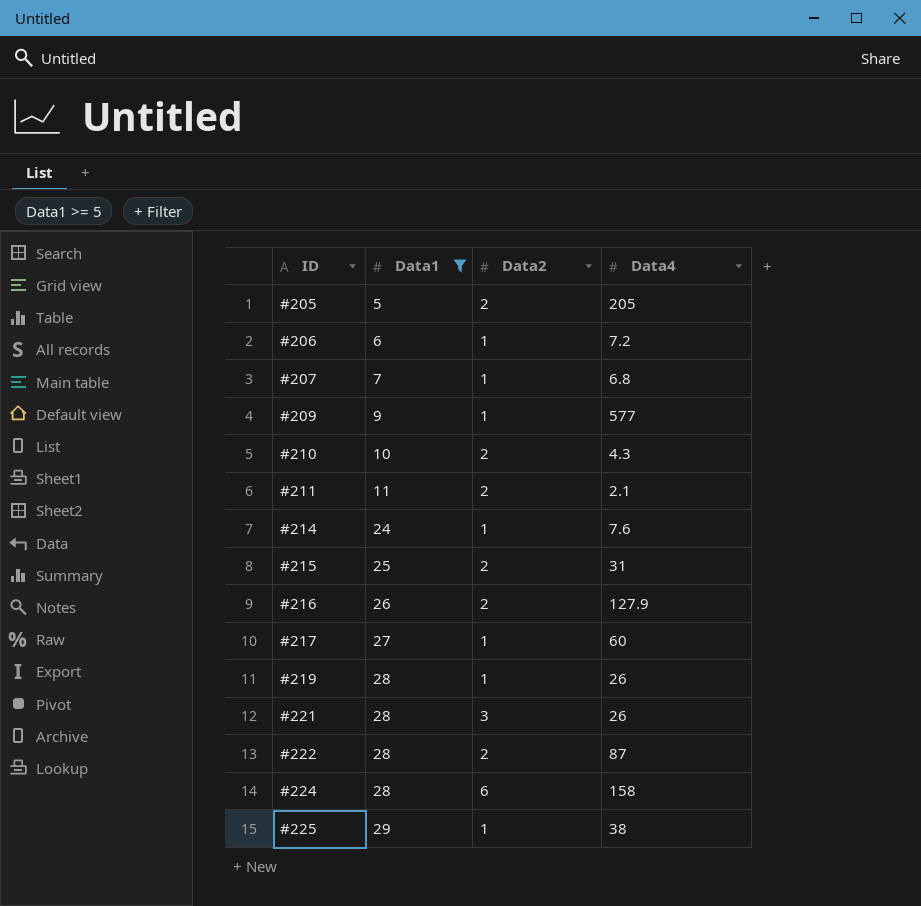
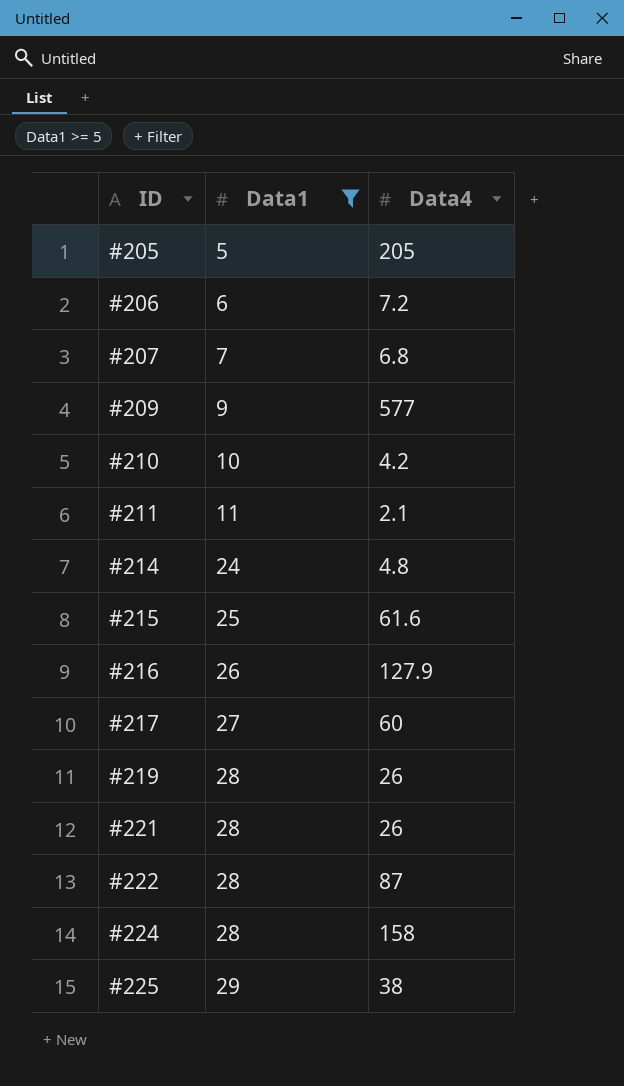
column Data2 | position: 3 -> none
#210 | Data4: 4.3 -> 4.2
#214 | Data4: 7.6 -> 4.8
#215 | Data4: 31 -> 61.6

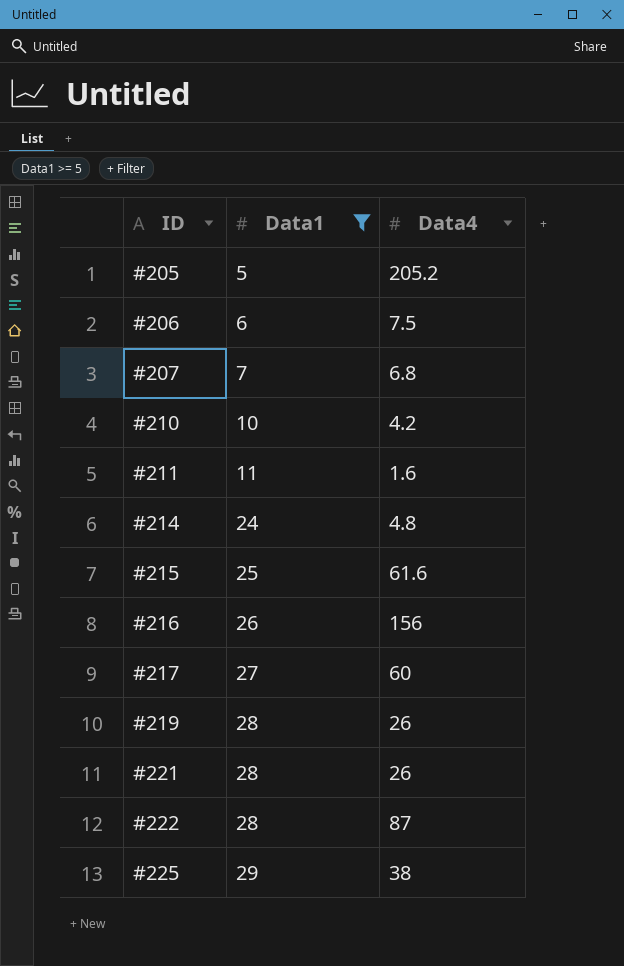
row #209: 9 | 577 -> none
row #224: 28 | 158 -> none
#205 | Data4: 205 -> 205.2
#206 | Data4: 7.2 -> 7.5
#211 | Data4: 2.1 -> 1.6
#216 | Data4: 127.9 -> 156

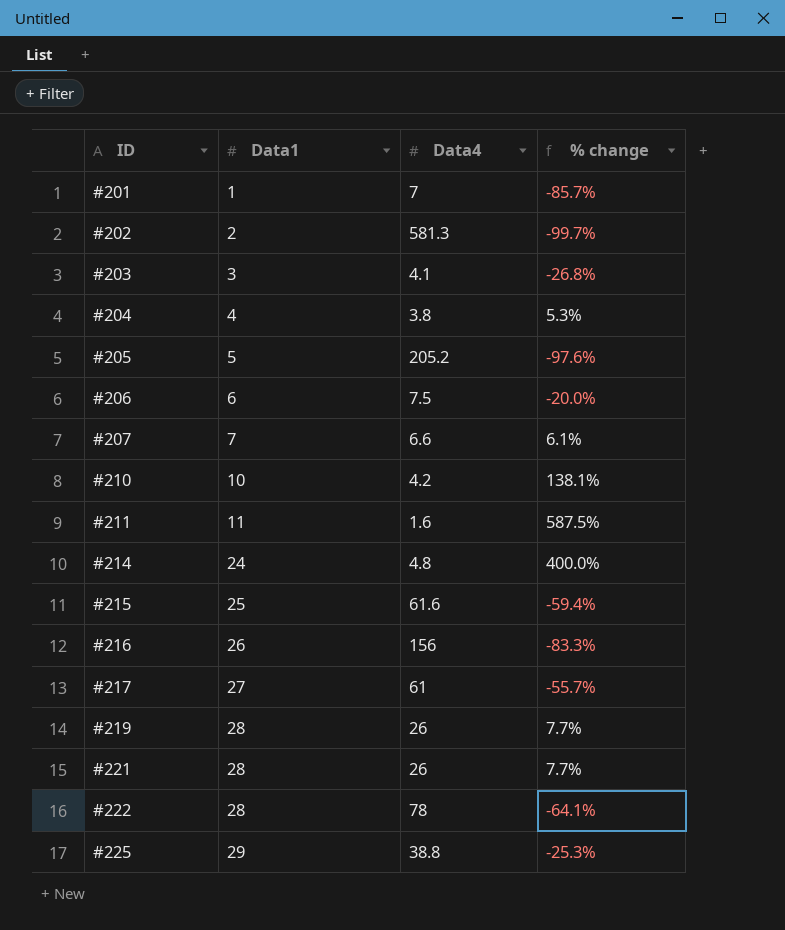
filter: Data1 >= 5 -> none
column % change | formula: none -> ([Data1] - [Data4]) / [Data4]
#207 | Data4: 6.8 -> 6.6
#217 | Data4: 60 -> 61
#222 | Data4: 87 -> 78
#225 | Data4: 38 -> 38.8

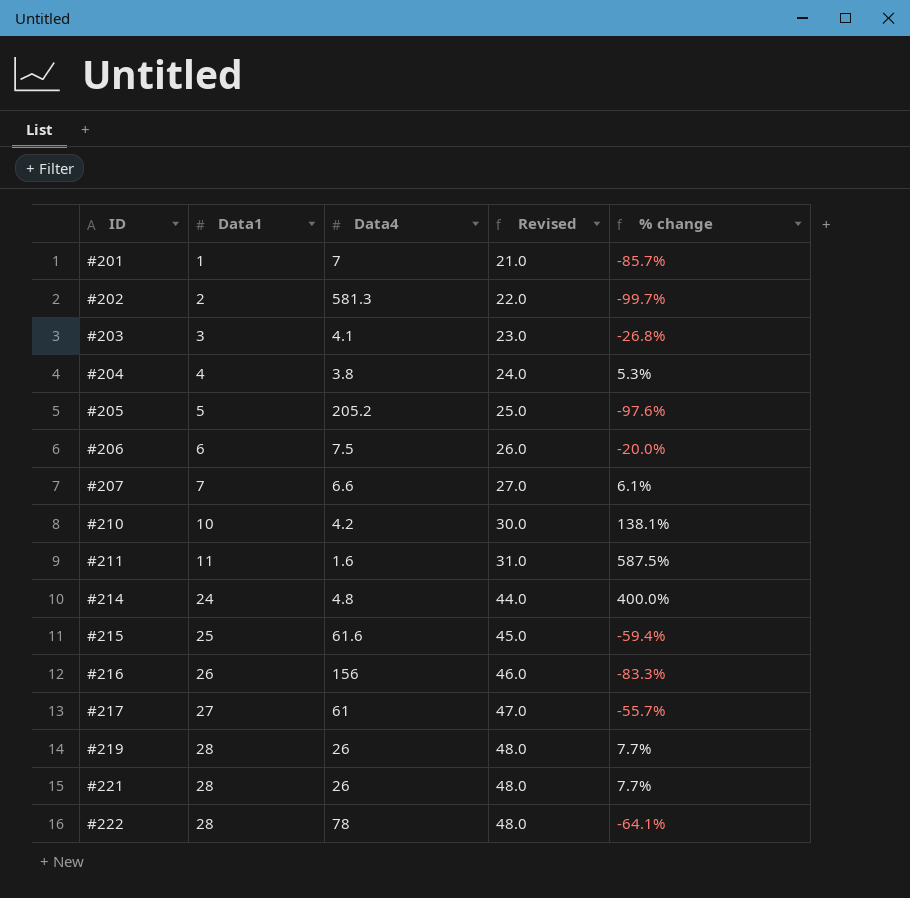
column Revised | formula: none -> [Data1] + 20
row #225: 29 | 38.8 | -25.3% -> none

